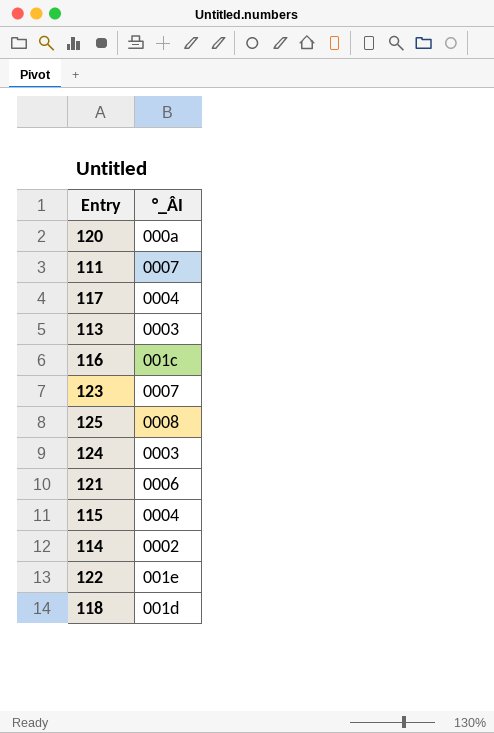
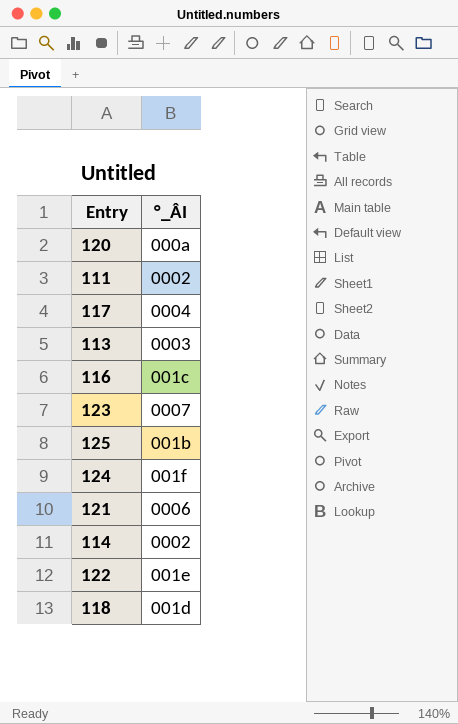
row 115: 0004 -> none
111 | °_ÂI: 0007 -> 0002
125 | °_ÂI: 0008 -> 001b
124 | °_ÂI: 0003 -> 001f

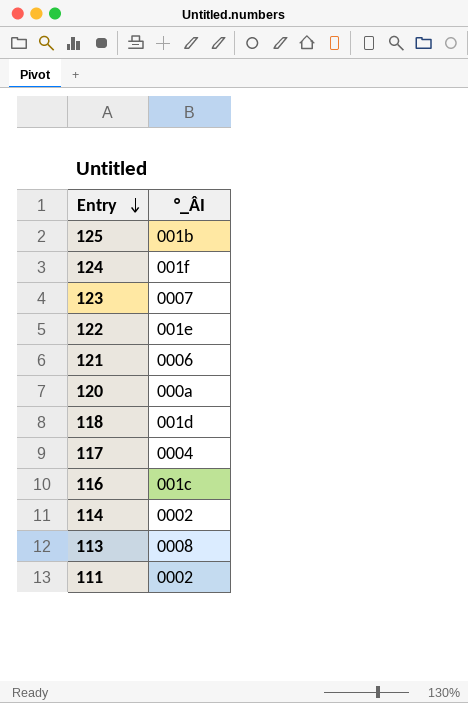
row order: none -> Entry descending
113 | °_ÂI: 0003 -> 0008

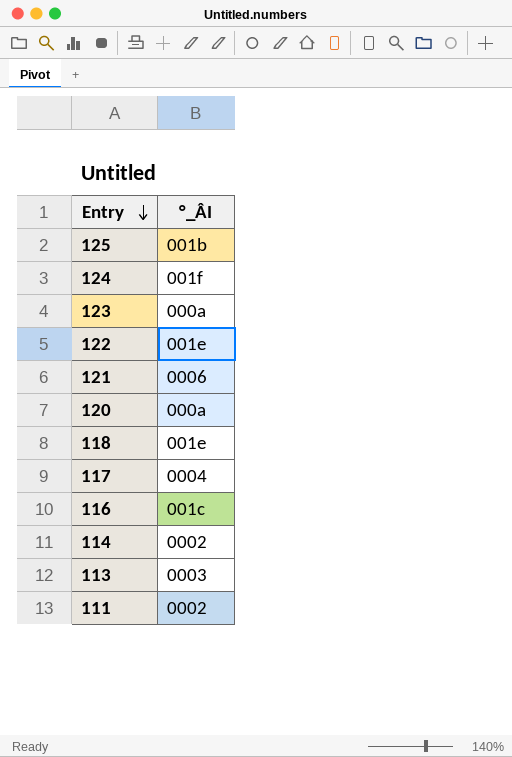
123 | °_ÂI: 0007 -> 000a
118 | °_ÂI: 001d -> 001e
113 | °_ÂI: 0008 -> 0003

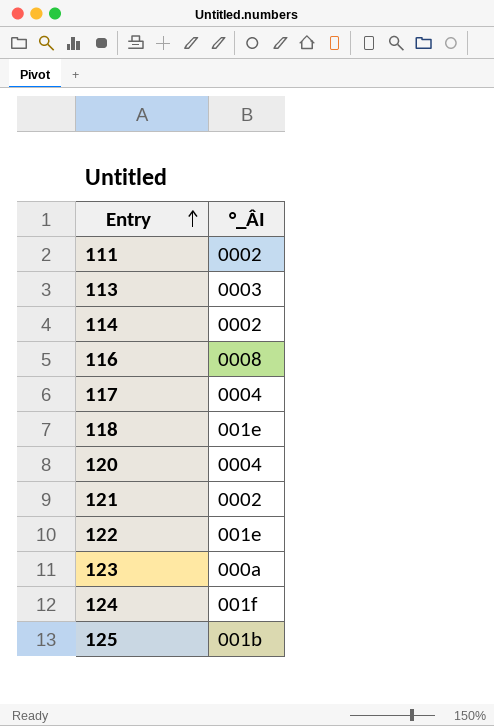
row order: Entry descending -> Entry ascending
116 | °_ÂI: 001c -> 0008
120 | °_ÂI: 000a -> 0004
121 | °_ÂI: 0006 -> 0002

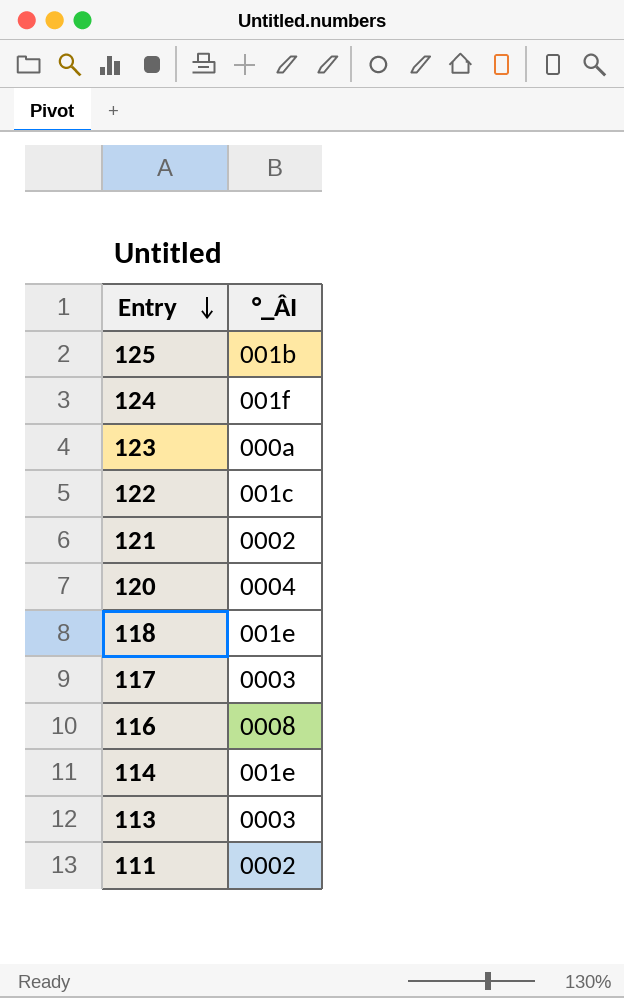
row order: Entry ascending -> Entry descending
122 | °_ÂI: 001e -> 001c
117 | °_ÂI: 0004 -> 0003
114 | °_ÂI: 0002 -> 001e

